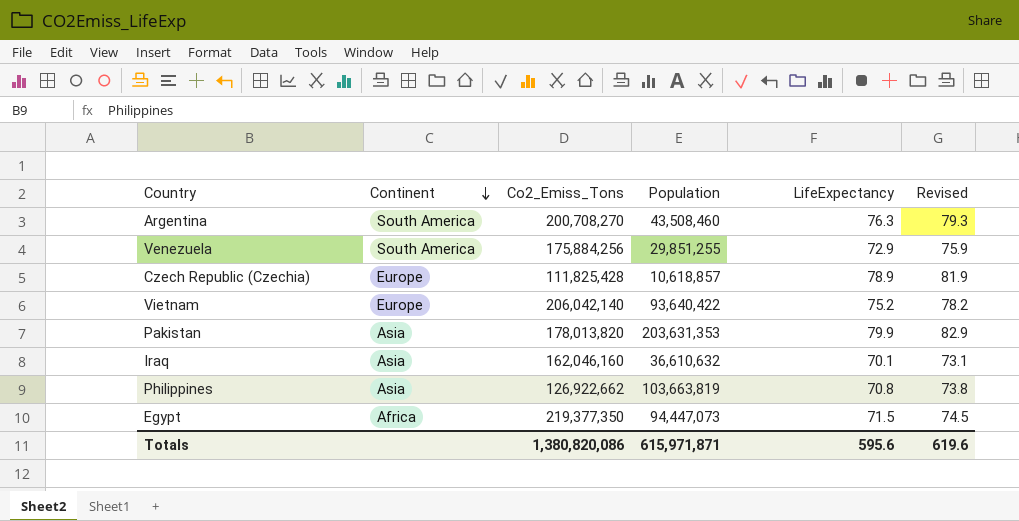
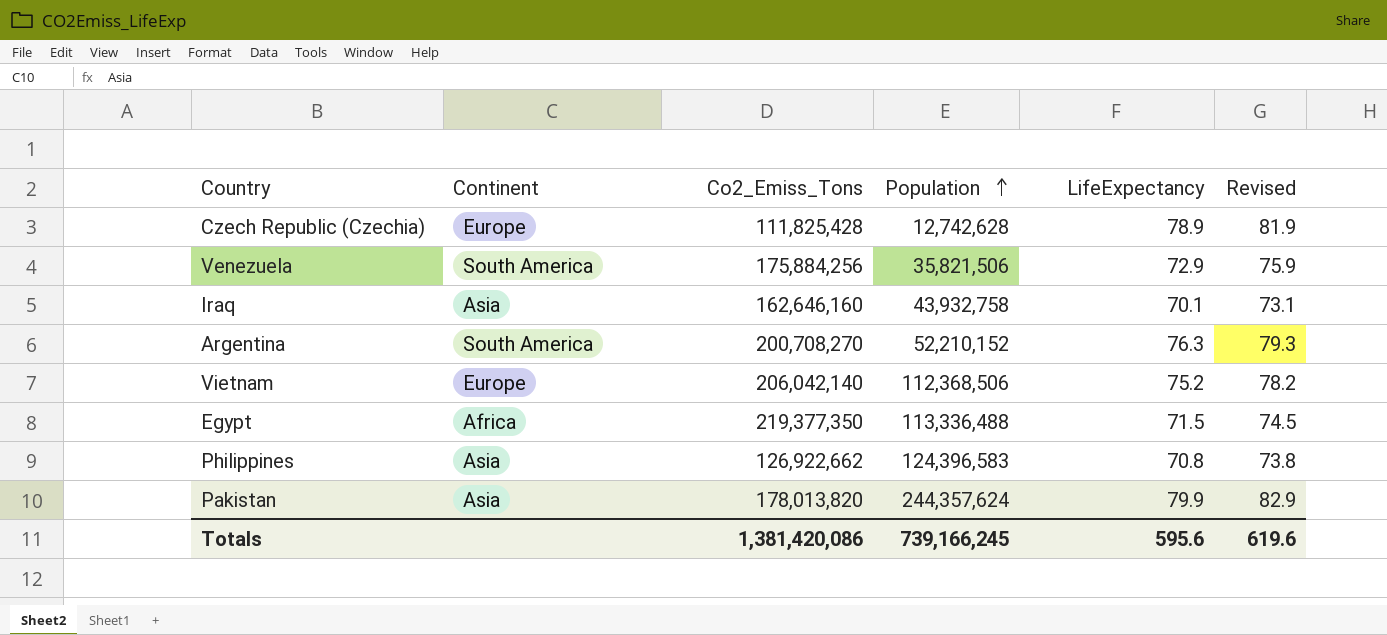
row order: Continent descending -> Population ascending
Czech Republic (Czechia) | Population: 10,618,857 -> 12,742,628
Venezuela | Population: 29,851,255 -> 35,821,506
Iraq | Co2_Emiss_Tons: 162,046,160 -> 162,646,160
Iraq | Population: 36,610,632 -> 43,932,758
Argentina | Population: 43,508,460 -> 52,210,152
Vietnam | Population: 93,640,422 -> 112,368,506
Egypt | Population: 94,447,073 -> 113,336,488
Philippines | Population: 103,663,819 -> 124,396,583
Pakistan | Population: 203,631,353 -> 244,357,624
Totals | Co2_Emiss_Tons: 1,380,820,086 -> 1,381,420,086
Totals | Population: 615,971,871 -> 739,166,245

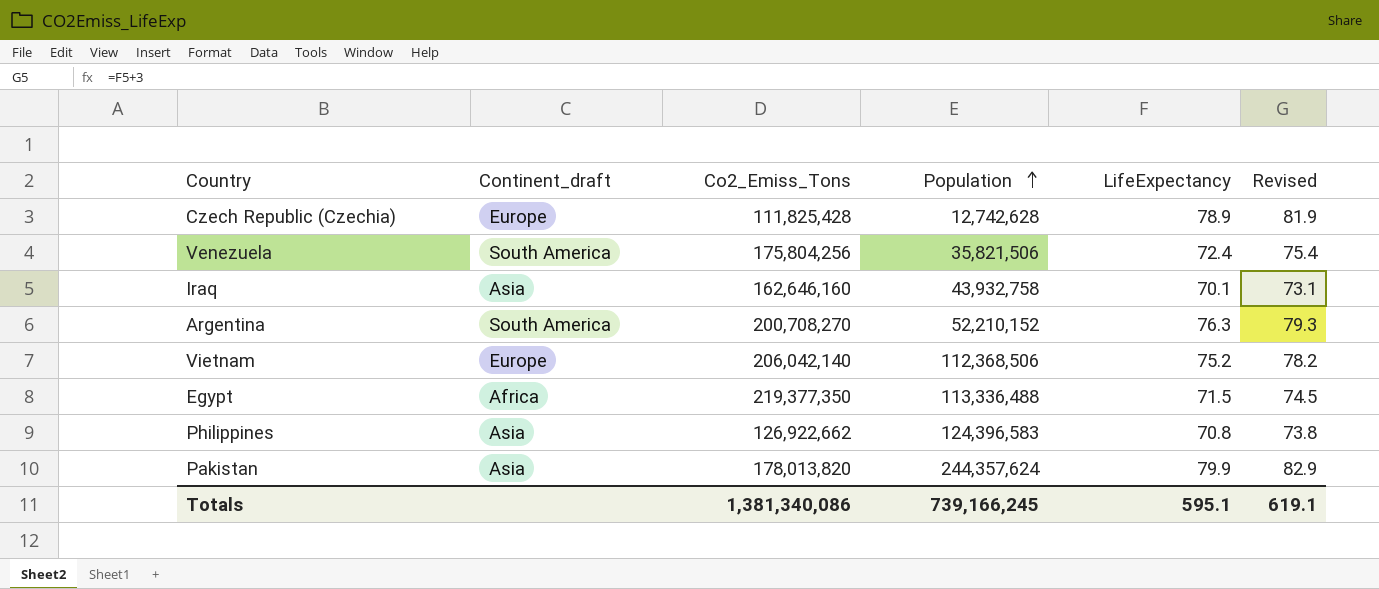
column name: Continent -> Continent_draft
Venezuela | Co2_Emiss_Tons: 175,884,256 -> 175,804,256
Venezuela | LifeExpectancy: 72.9 -> 72.4
Venezuela | Revised: 75.9 -> 75.4
Totals | Co2_Emiss_Tons: 1,381,420,086 -> 1,381,340,086
Totals | LifeExpectancy: 595.6 -> 595.1
Totals | Revised: 619.6 -> 619.1

